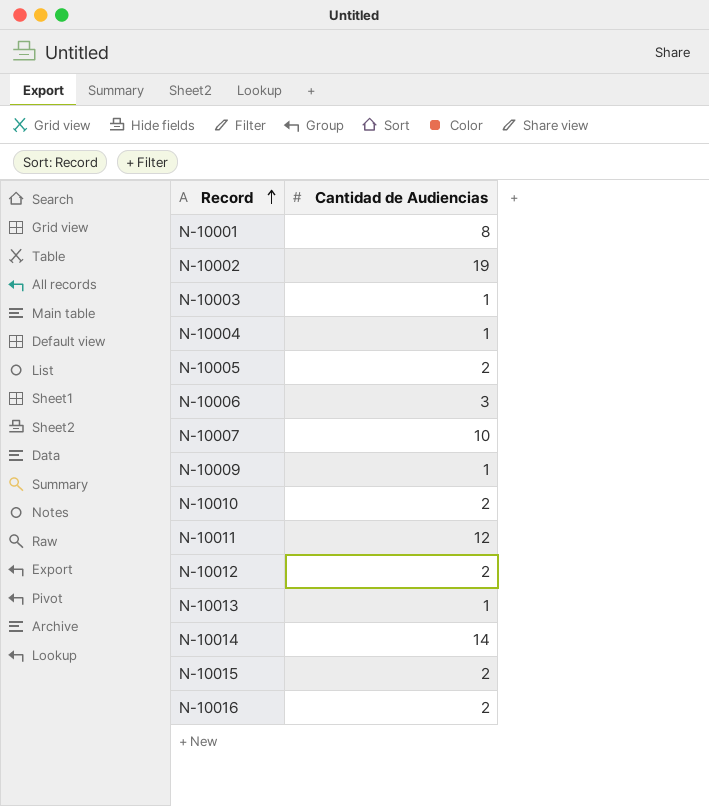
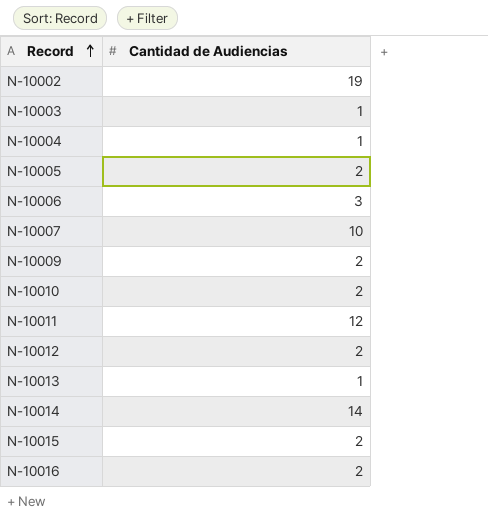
row N-10001: 8 -> none
N-10009 | Cantidad de Audiencias: 1 -> 2

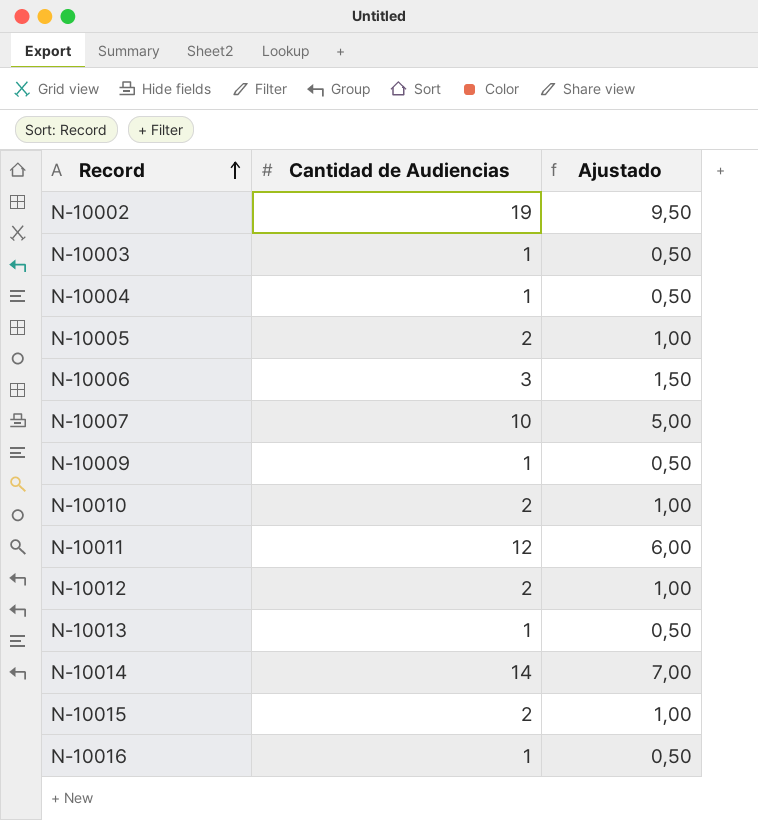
column Ajustado | formula: none -> [Cantidad de Audiencias] * 0,5
N-10009 | Cantidad de Audiencias: 2 -> 1
N-10016 | Cantidad de Audiencias: 2 -> 1

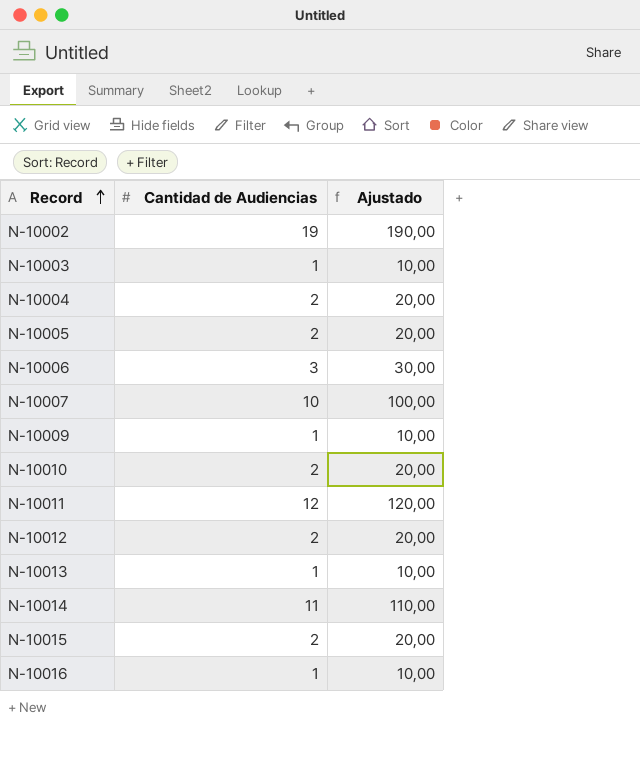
column Ajustado | formula: [Cantidad de Audiencias] * 0,5 -> [Cantidad de Audiencias] * 10
N-10004 | Cantidad de Audiencias: 1 -> 2
N-10014 | Cantidad de Audiencias: 14 -> 11

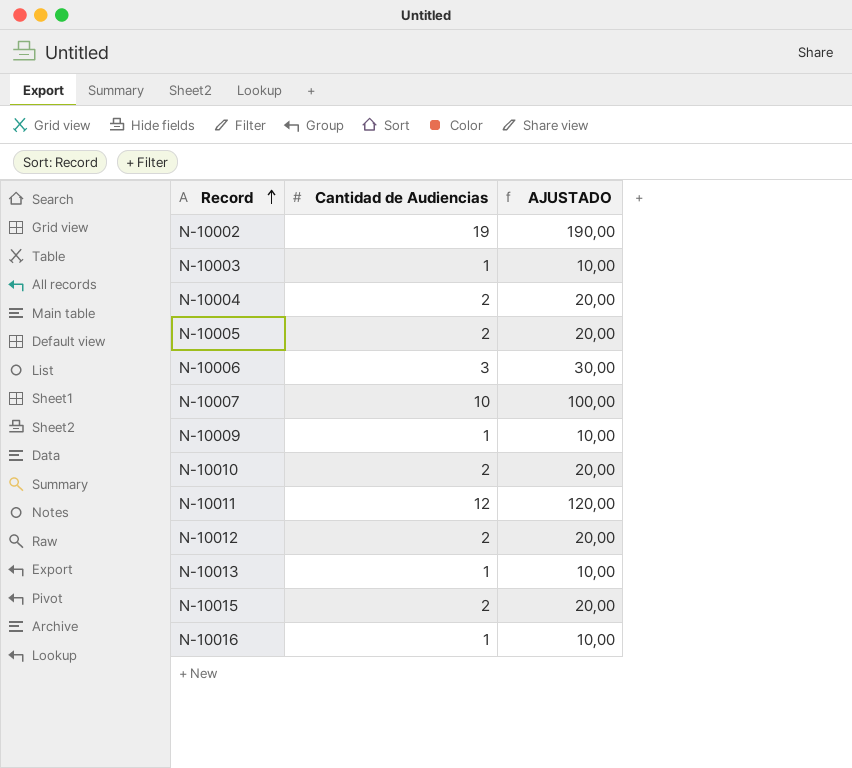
column name: Ajustado -> AJUSTADO
row N-10014: 11 | 110,00 -> none

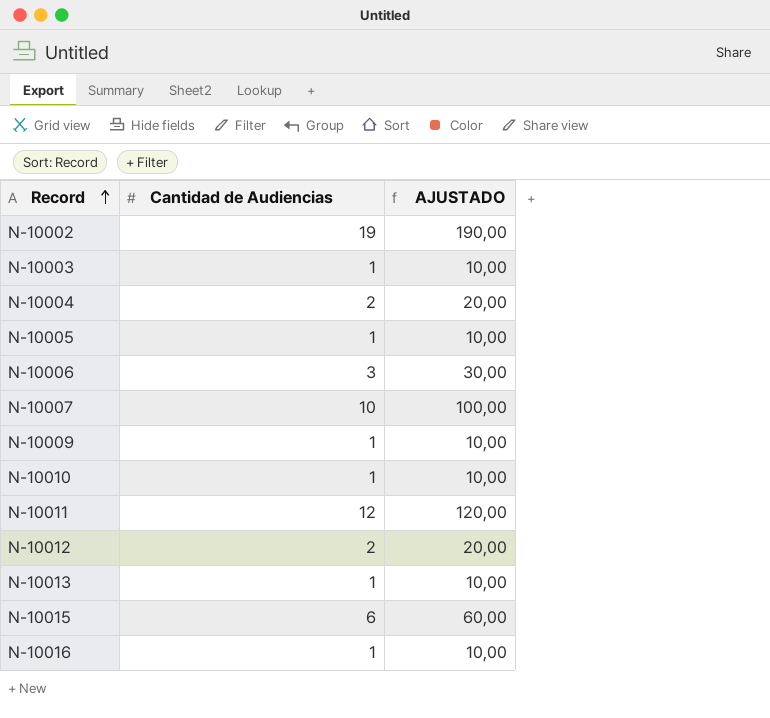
N-10005 | Cantidad de Audiencias: 2 -> 1
N-10005 | AJUSTADO: 20,00 -> 10,00
N-10010 | Cantidad de Audiencias: 2 -> 1
N-10010 | AJUSTADO: 20,00 -> 10,00
N-10015 | Cantidad de Audiencias: 2 -> 6
N-10015 | AJUSTADO: 20,00 -> 60,00

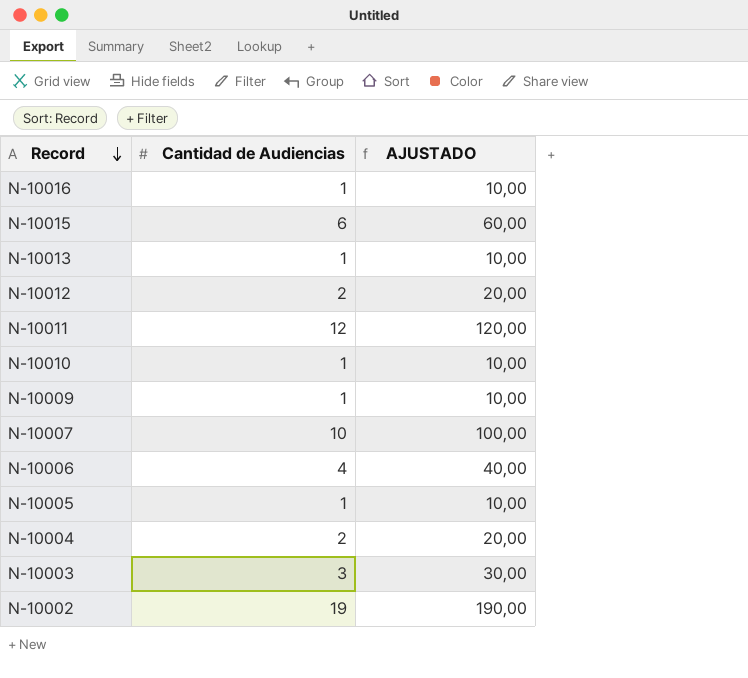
row order: Record ascending -> Record descending
N-10006 | Cantidad de Audiencias: 3 -> 4
N-10006 | AJUSTADO: 30,00 -> 40,00
N-10003 | Cantidad de Audiencias: 1 -> 3
N-10003 | AJUSTADO: 10,00 -> 30,00

